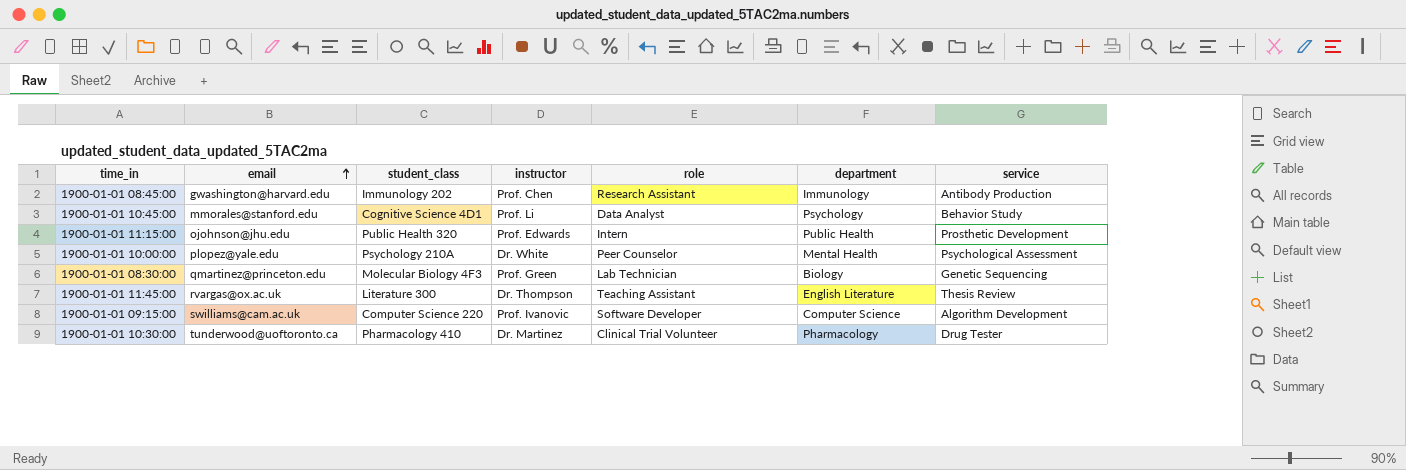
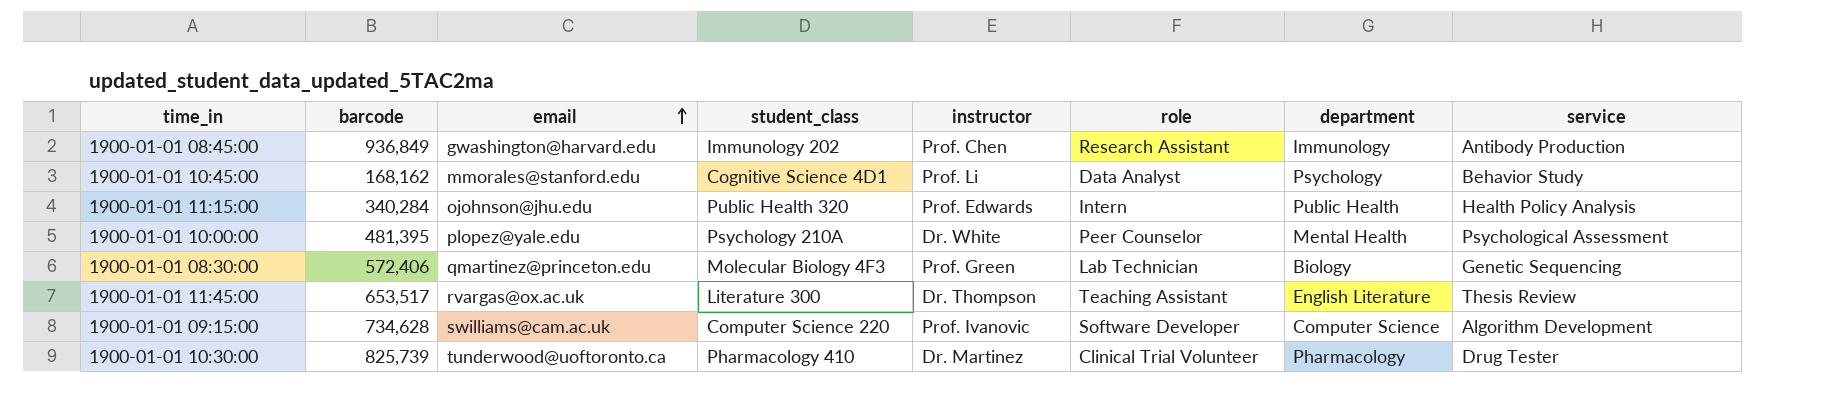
column barcode | position: none -> 2
1900-01-01 11:15:00 | service: Prosthetic Development -> Health Policy Analysis

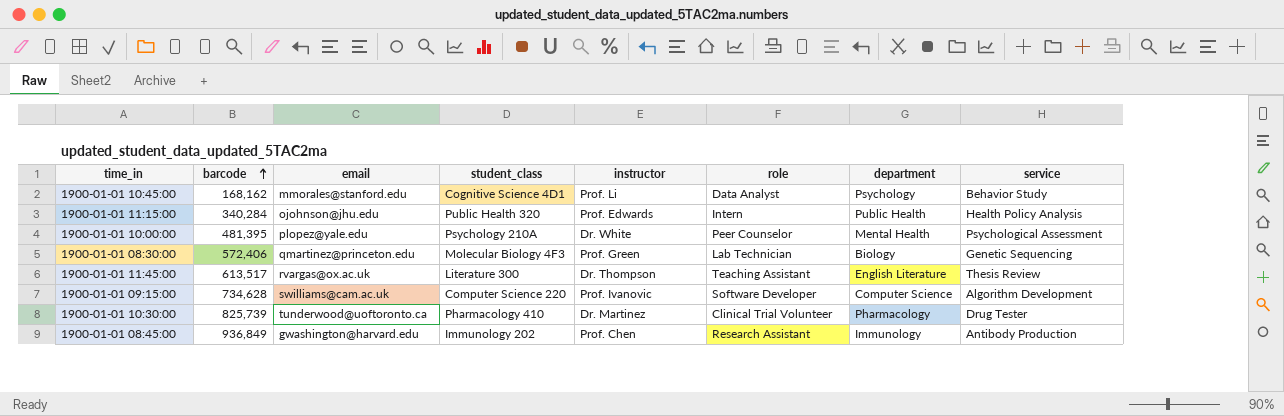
row order: email ascending -> barcode ascending
1900-01-01 11:45:00 | barcode: 653,517 -> 613,517

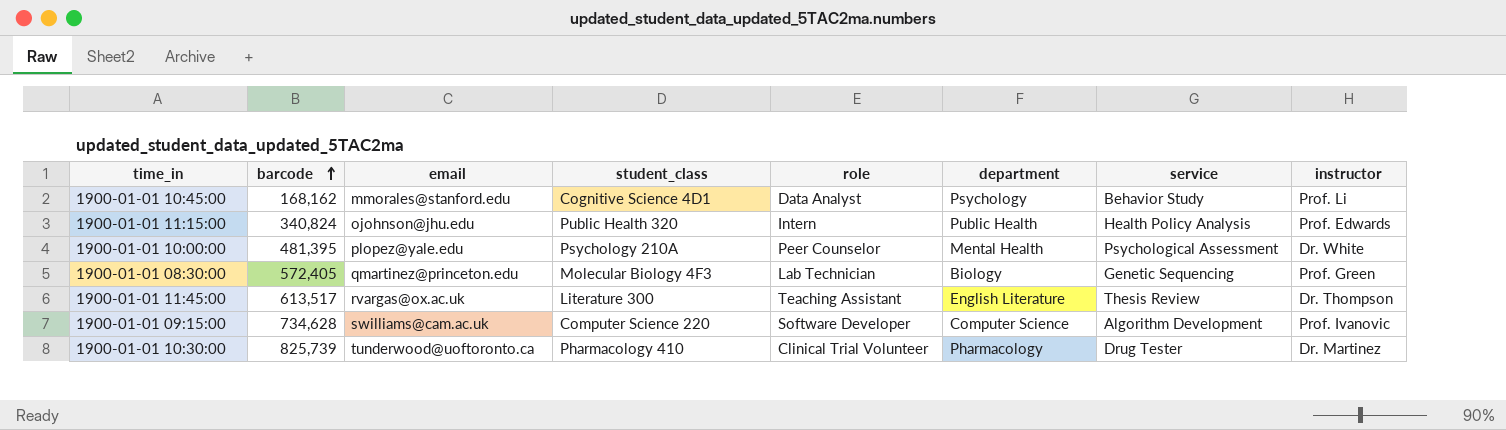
column instructor | position: 5 -> 8
row 1900-01-01 08:45:00: 936,849 | gwashington@harvard.edu | Immunology 202 | Prof. Chen | Research Assistant | Immunology | Antibody Production -> none
1900-01-01 11:15:00 | barcode: 340,284 -> 340,824
1900-01-01 08:30:00 | barcode: 572,406 -> 572,405

